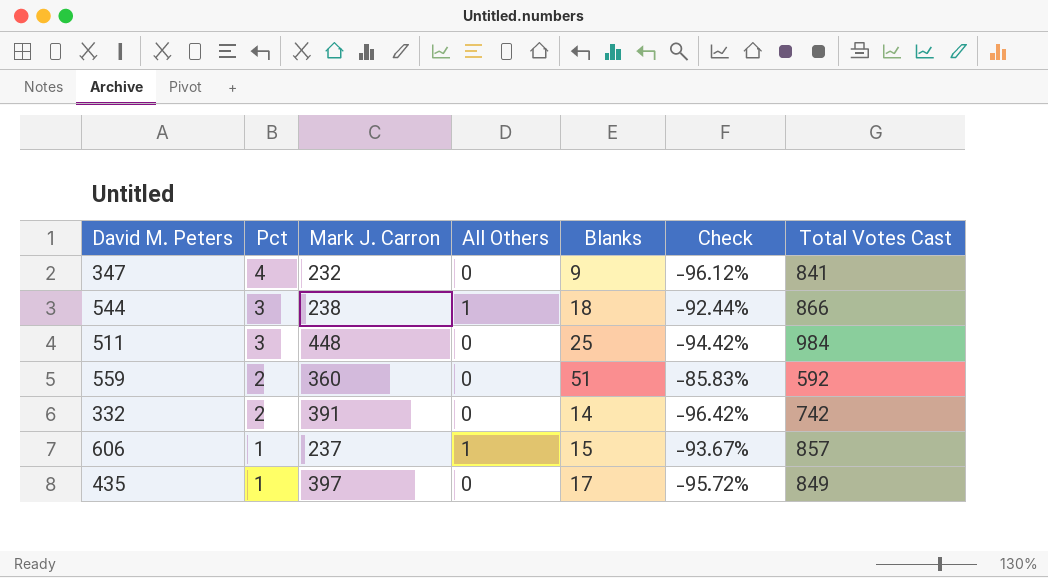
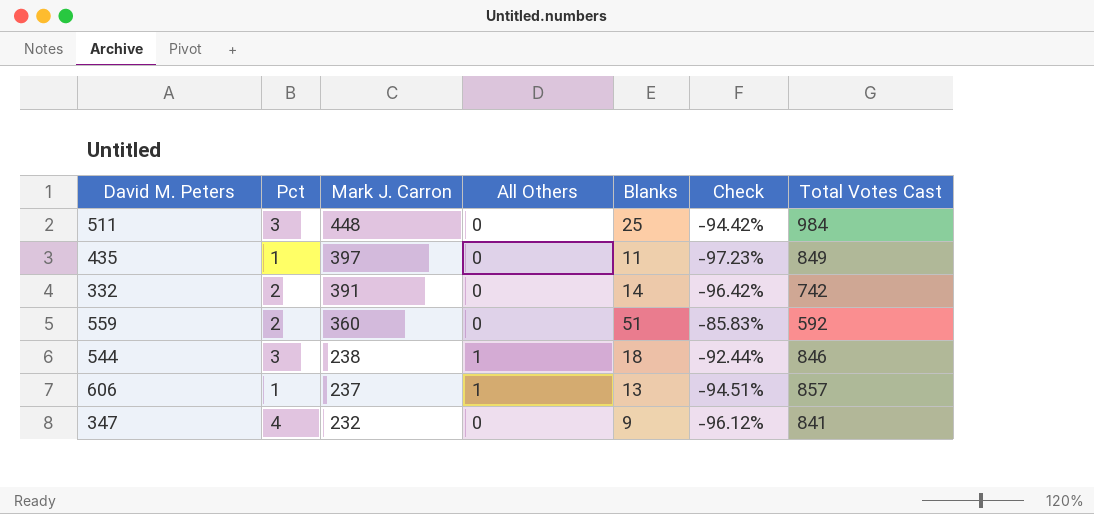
row order: Pct descending -> Mark J. Carron descending
435 | Blanks: 17 -> 11
435 | Check: -95.72% -> -97.23%
544 | Total Votes Cast: 866 -> 846
606 | Blanks: 15 -> 13
606 | Check: -93.67% -> -94.51%

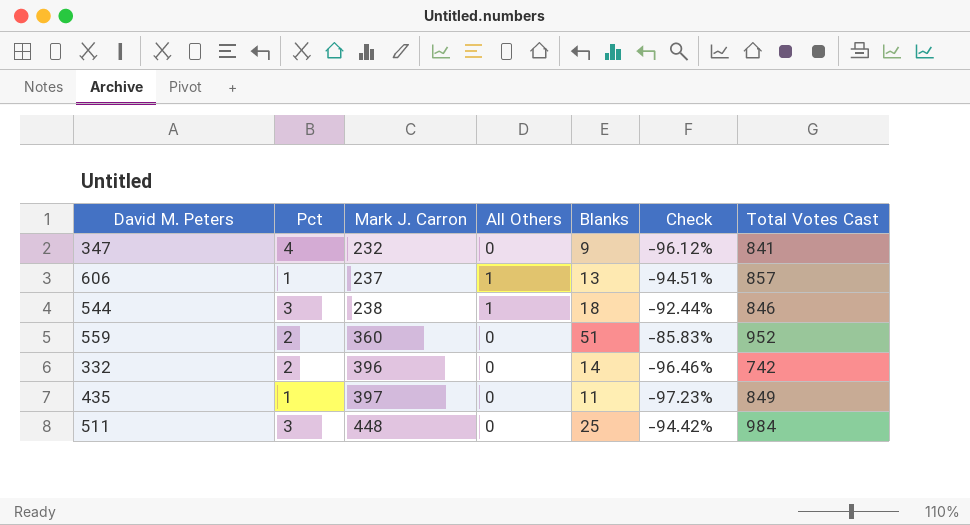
row order: Mark J. Carron descending -> Mark J. Carron ascending
559 | Total Votes Cast: 592 -> 952
332 | Mark J. Carron: 391 -> 396
332 | Check: -96.42% -> -96.46%

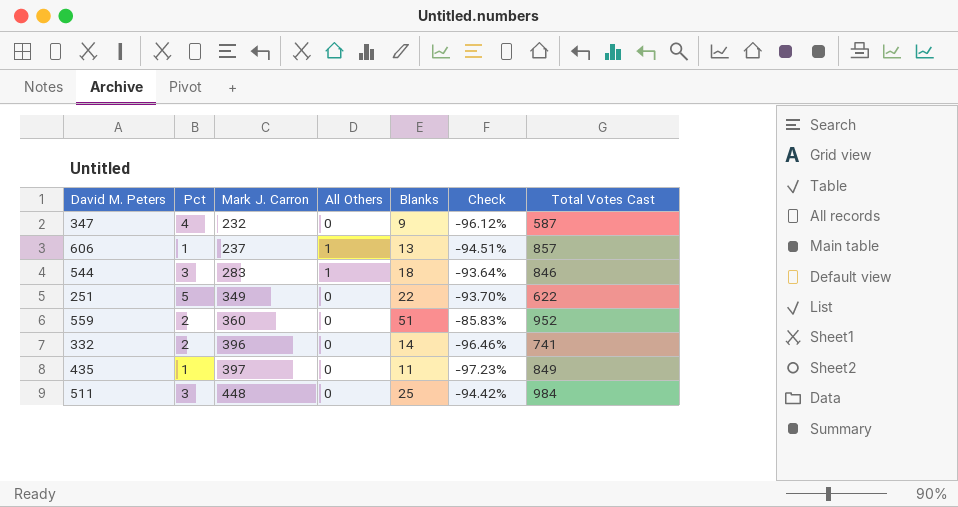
347 | Total Votes Cast: 841 -> 587
544 | Mark J. Carron: 238 -> 283
544 | Check: -92.44% -> -93.64%
row 251: none -> 5 | 349 | 0 | 22 | -93.70% | 622
332 | Total Votes Cast: 742 -> 741

